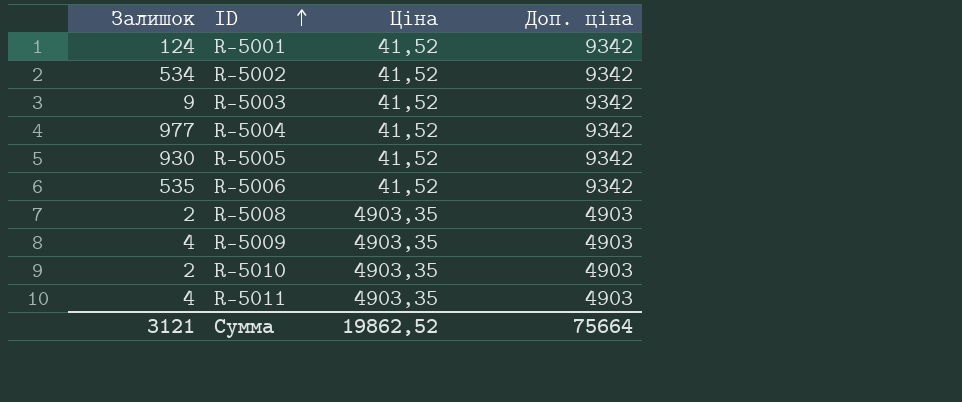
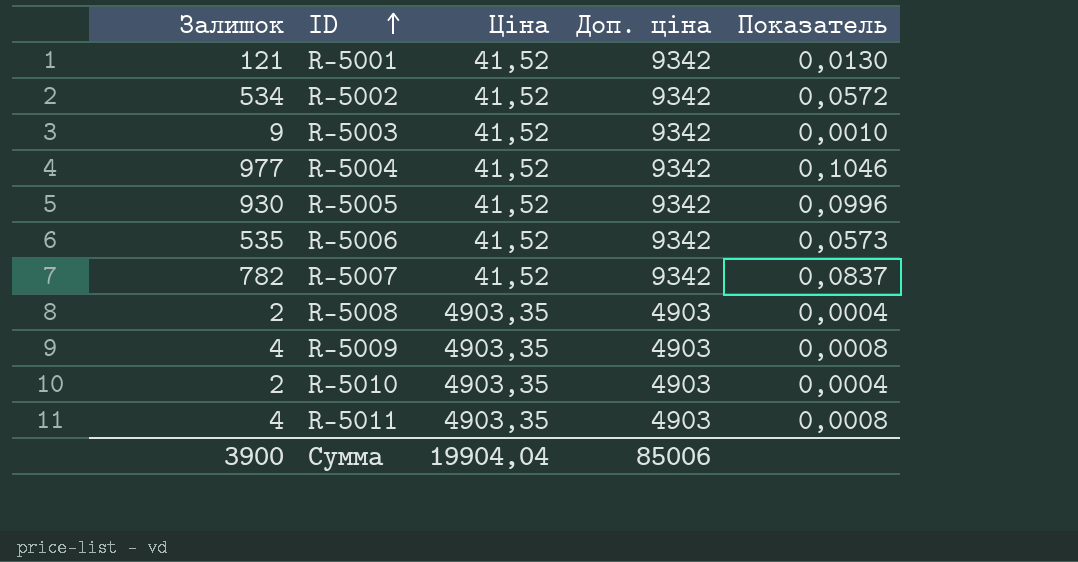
column Показатель | formula: none -> [Залишок] / [Доп. ціна]
R-5001 | Залишок: 124 -> 121
row R-5007: none -> 782 | 41,52 | 9342 | 0,0837
Сумма | Залишок: 3121 -> 3900
Сумма | Ціна: 19862,52 -> 19904,04
Сумма | Доп. ціна: 75664 -> 85006

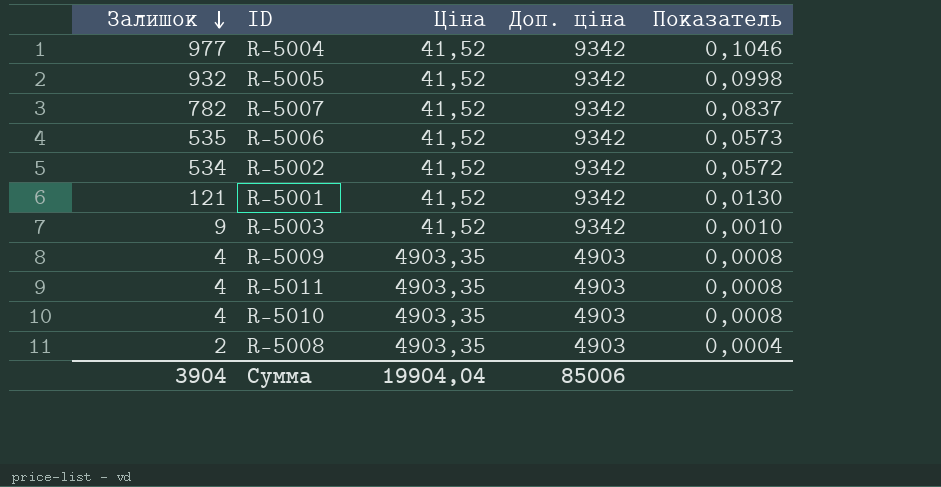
row order: ID ascending -> Залишок descending
R-5005 | Залишок: 930 -> 932
R-5005 | Показатель: 0,0996 -> 0,0998
R-5010 | Залишок: 2 -> 4
R-5010 | Показатель: 0,0004 -> 0,0008
Сумма | Залишок: 3900 -> 3904

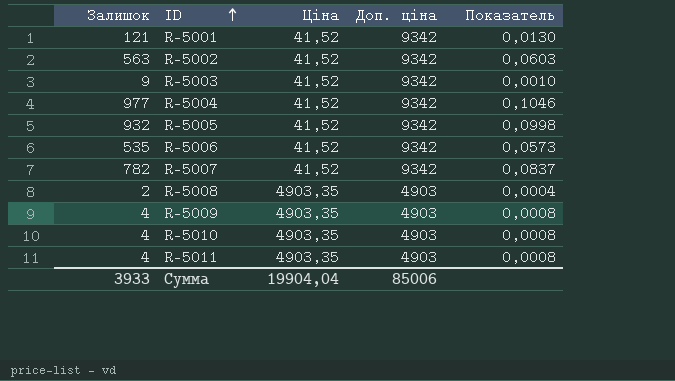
row order: Залишок descending -> ID ascending
R-5002 | Залишок: 534 -> 563
R-5002 | Показатель: 0,0572 -> 0,0603
Сумма | Залишок: 3904 -> 3933

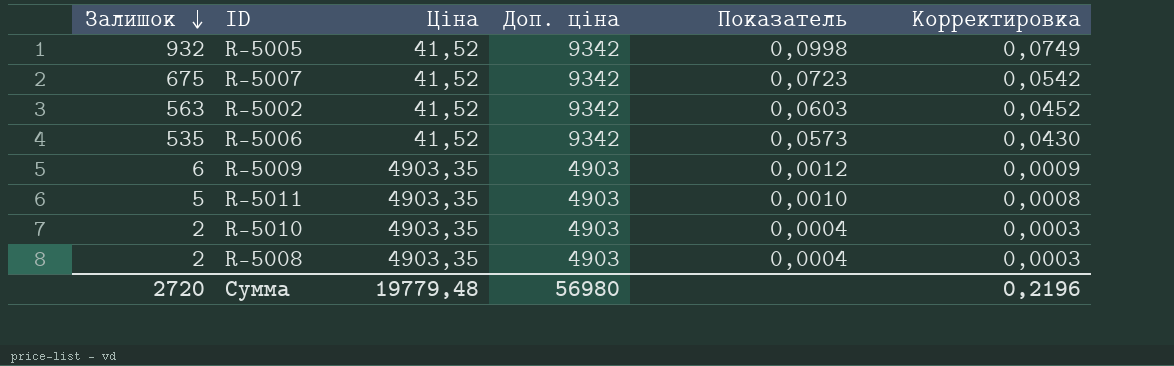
row order: ID ascending -> Залишок descending
column Корректировка | formula: none -> [Показатель] * 0,75
row R-5001: 121 | 41,52 | 9342 | 0,0130 -> none
row R-5003: 9 | 41,52 | 9342 | 0,0010 -> none
row R-5004: 977 | 41,52 | 9342 | 0,1046 -> none
R-5007 | Залишок: 782 -> 675
R-5007 | Показатель: 0,0837 -> 0,0723
R-5009 | Залишок: 4 -> 6
R-5009 | Показатель: 0,0008 -> 0,0012
R-5011 | Залишок: 4 -> 5
R-5011 | Показатель: 0,0008 -> 0,0010
R-5010 | Залишок: 4 -> 2
R-5010 | Показатель: 0,0008 -> 0,0004
Сумма | Залишок: 3933 -> 2720
Сумма | Ціна: 19904,04 -> 19779,48
Сумма | Доп. ціна: 85006 -> 56980

